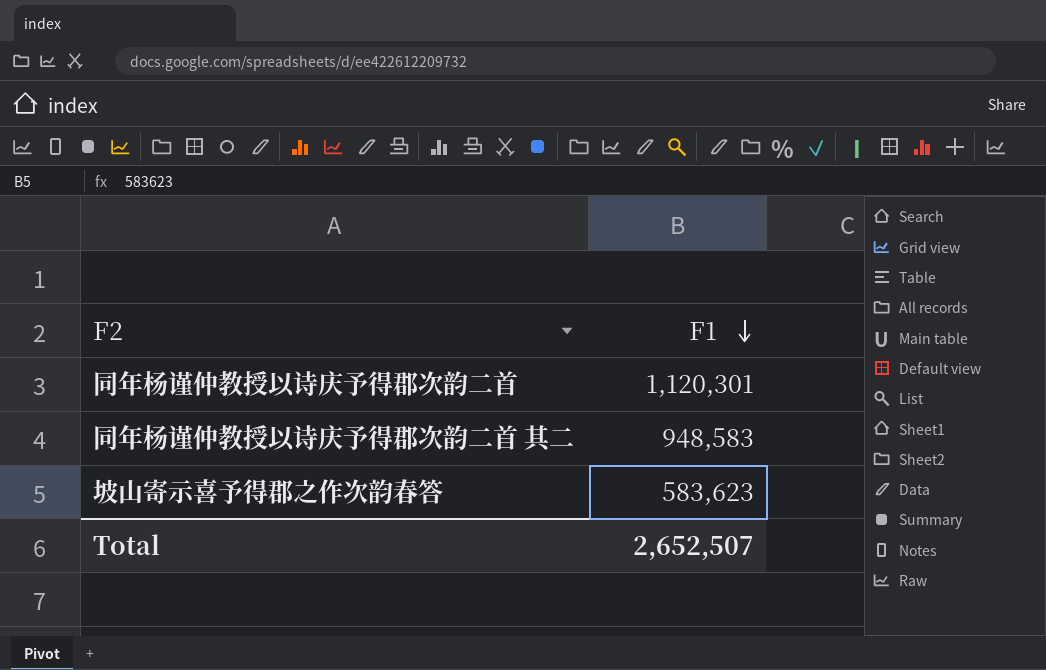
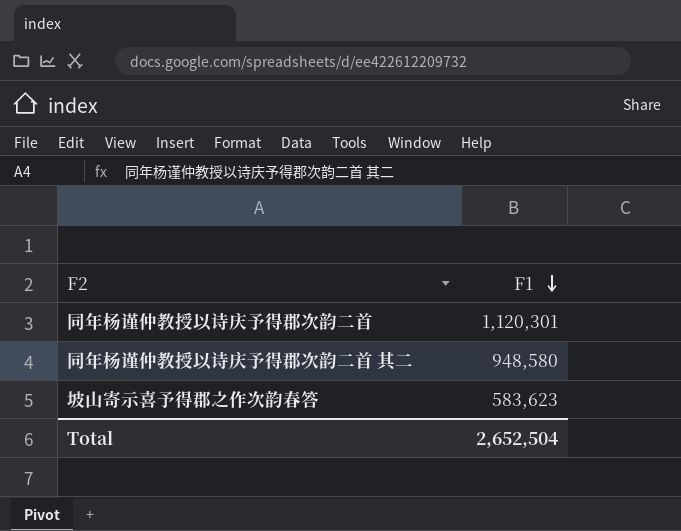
同年杨谨仲教授以诗庆予得郡次韵二首 其二 | F1: 948,583 -> 948,580
Total | F1: 2,652,507 -> 2,652,504

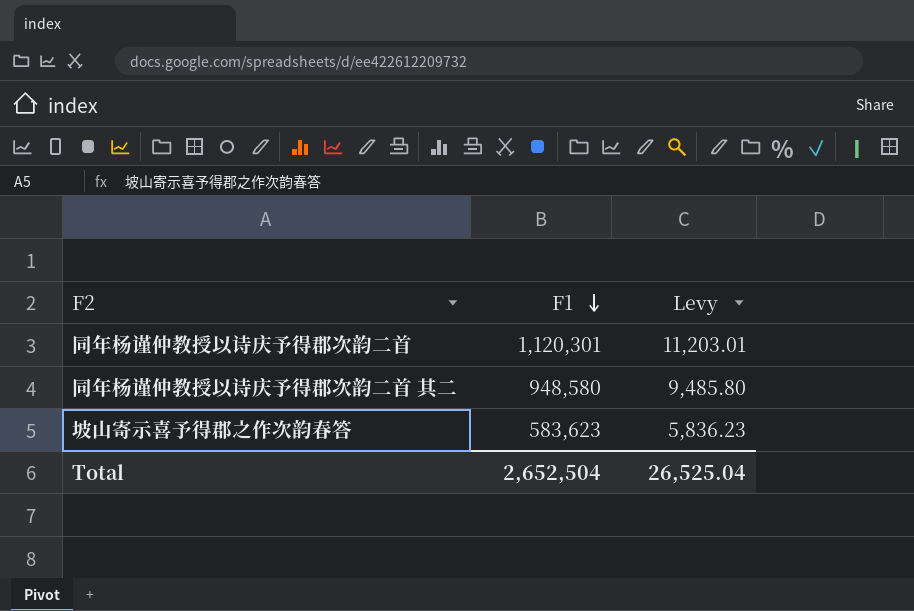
column Levy | formula: none -> [F1] * 0.01

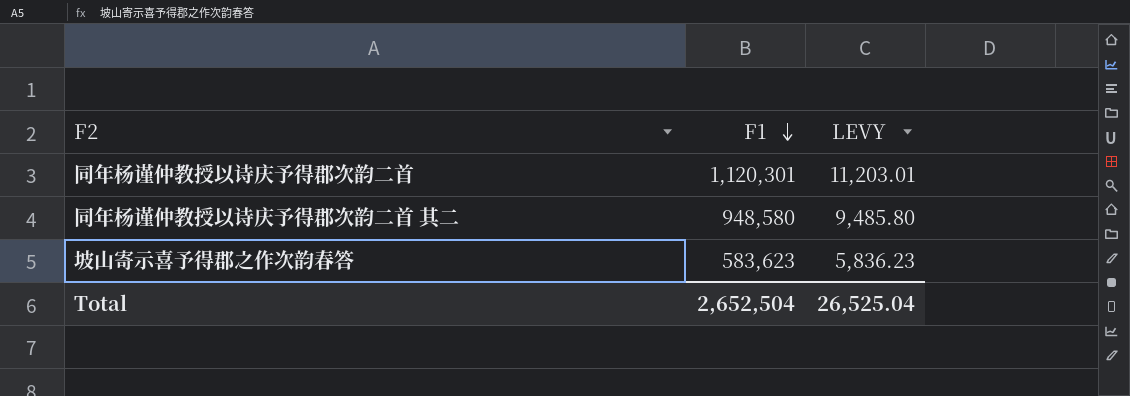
column name: Levy -> LEVY

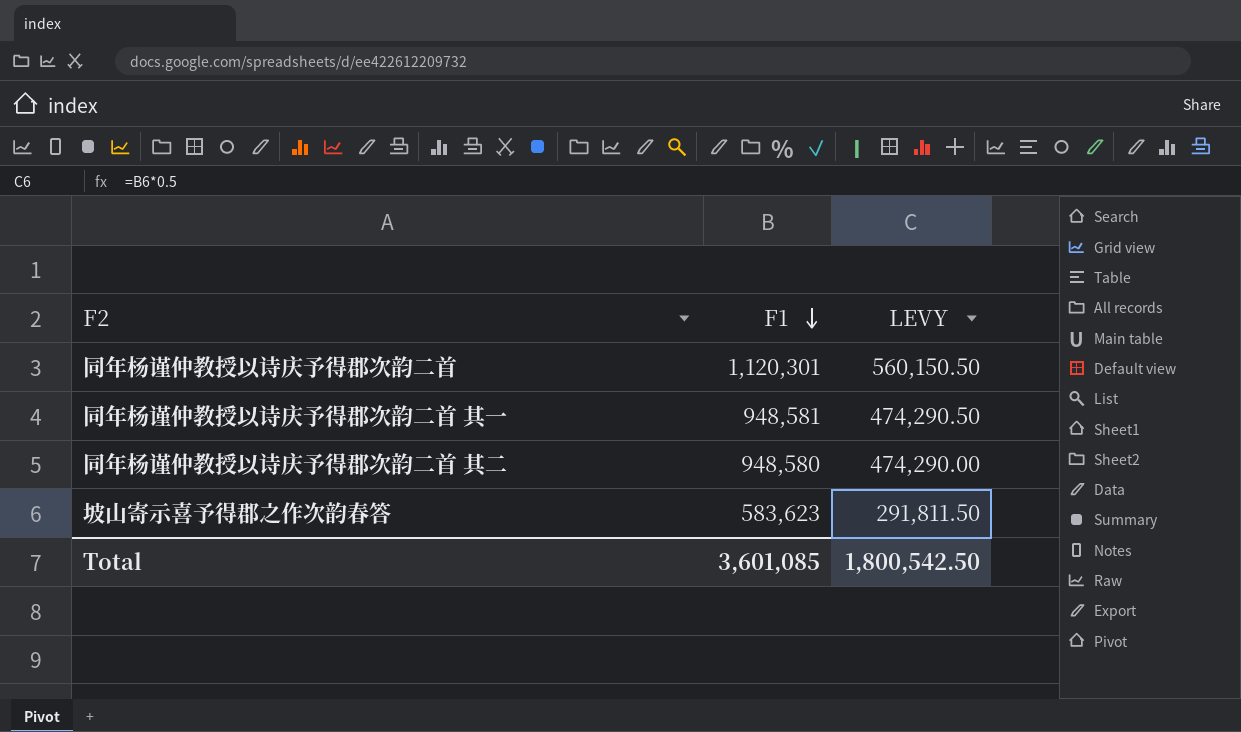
column LEVY | formula: [F1] * 0.01 -> [F1] * 0.5
row 同年杨谨仲教授以诗庆予得郡次韵二首 其一: none -> 948,581 | 474,290.50
Total | F1: 2,652,504 -> 3,601,085
Total | LEVY: 26,525.04 -> 1,800,542.50

